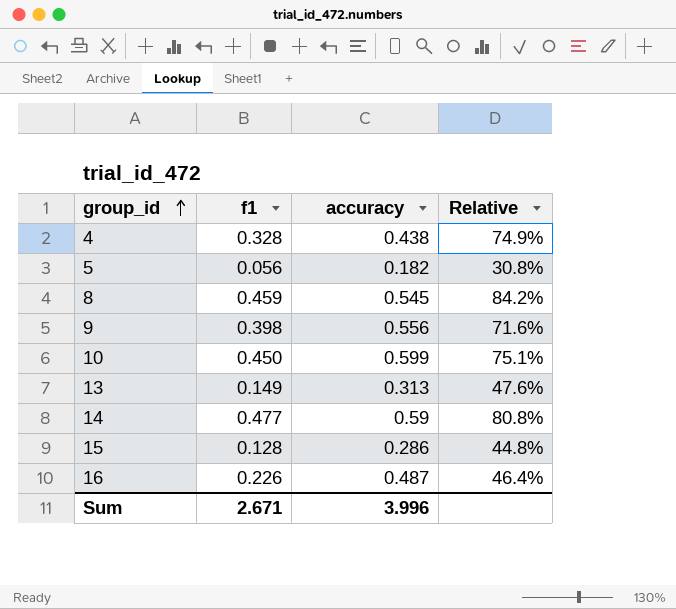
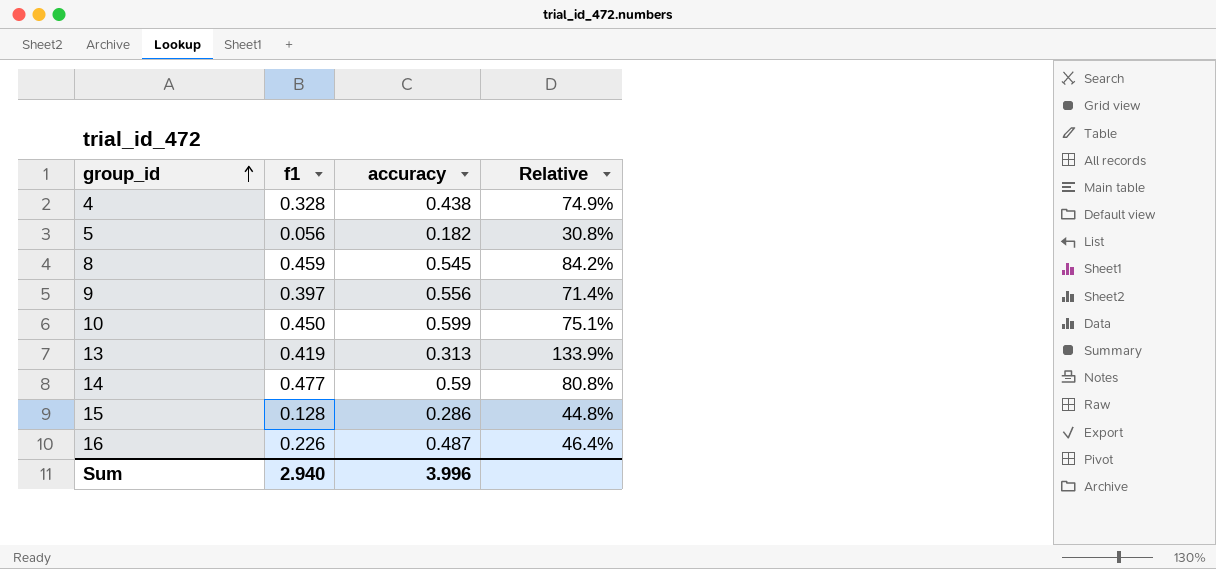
9 | f1: 0.398 -> 0.397
9 | Relative: 71.6% -> 71.4%
13 | f1: 0.149 -> 0.419
13 | Relative: 47.6% -> 133.9%
Sum | f1: 2.671 -> 2.940

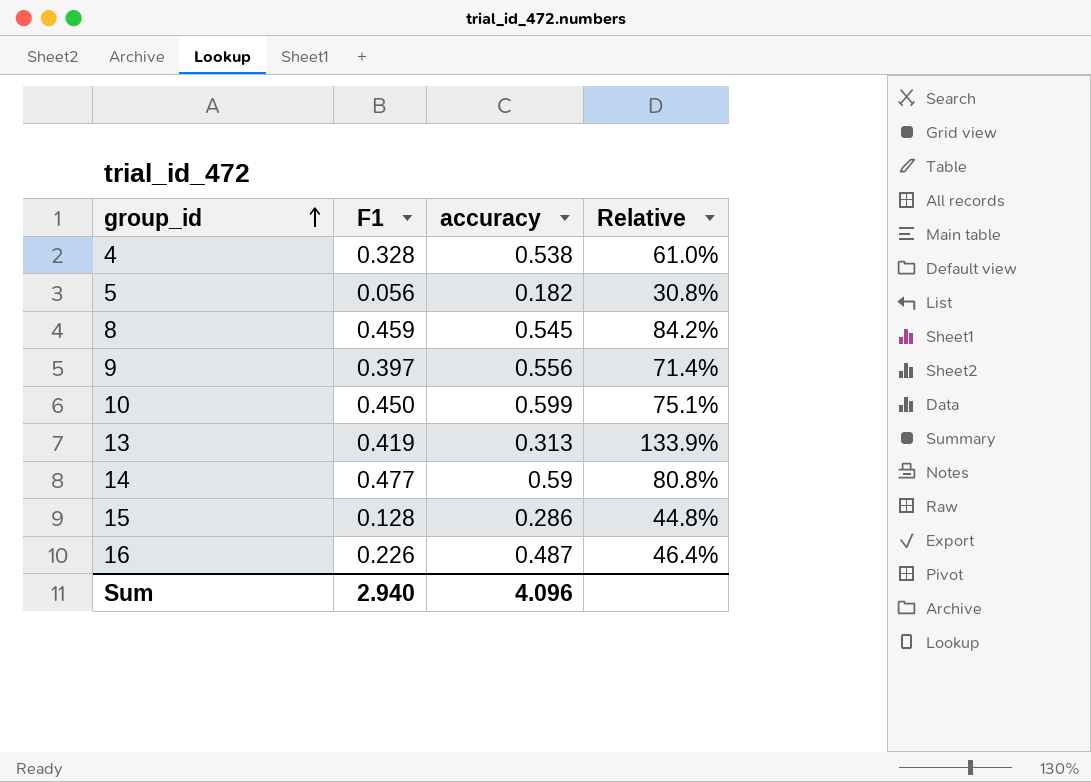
column name: f1 -> F1
4 | accuracy: 0.438 -> 0.538
4 | Relative: 74.9% -> 61.0%
Sum | accuracy: 3.996 -> 4.096

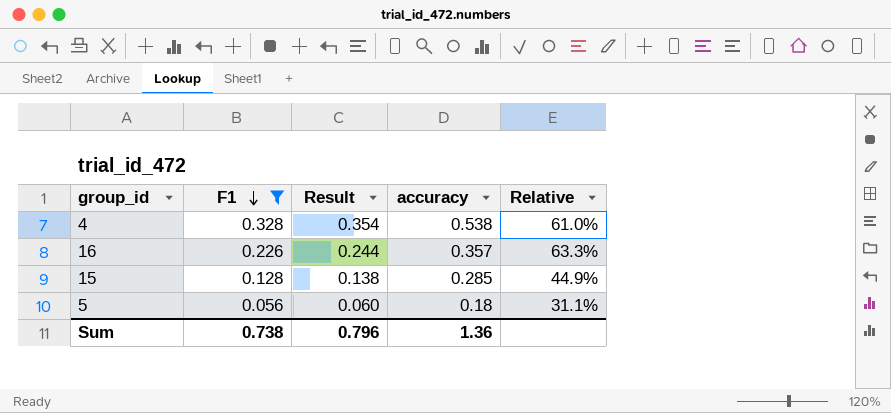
filter: none -> F1 <= 0.328
row order: group_id ascending -> F1 descending
column Result | formula: none -> [F1] * 1.08
16 | accuracy: 0.487 -> 0.357
16 | Relative: 46.4% -> 63.3%
15 | accuracy: 0.286 -> 0.285
15 | Relative: 44.8% -> 44.9%
5 | accuracy: 0.182 -> 0.18
5 | Relative: 30.8% -> 31.1%
Sum | F1: 2.940 -> 0.738
Sum | accuracy: 4.096 -> 1.36

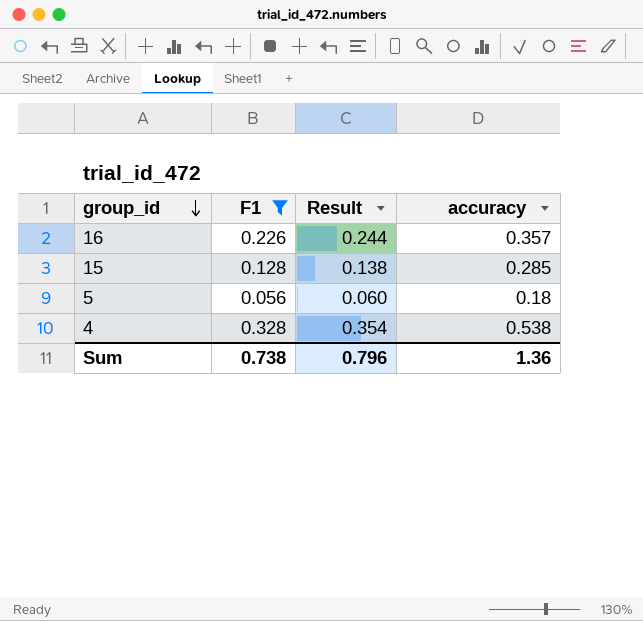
row order: F1 descending -> group_id descending
column Relative | formula: [F1] / [accuracy] -> none

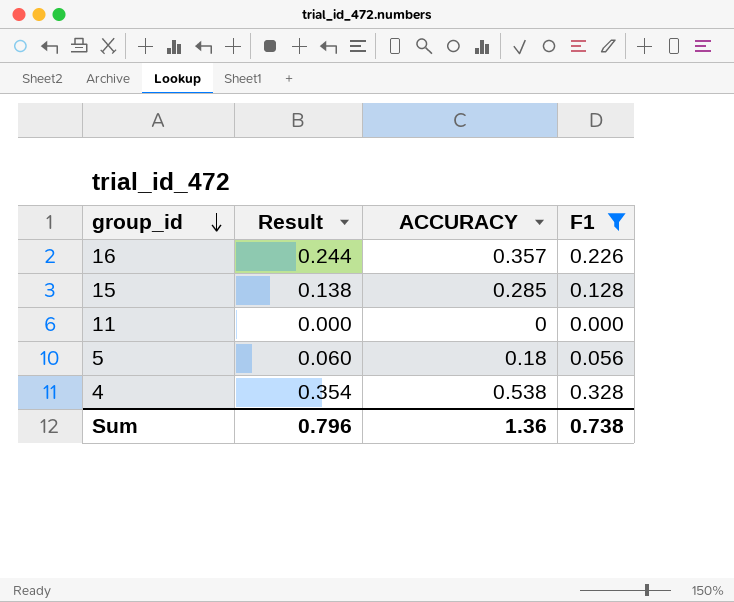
column name: accuracy -> ACCURACY
column F1 | position: 2 -> 4
row 11: none -> 0.000 | 0 | 0.000

